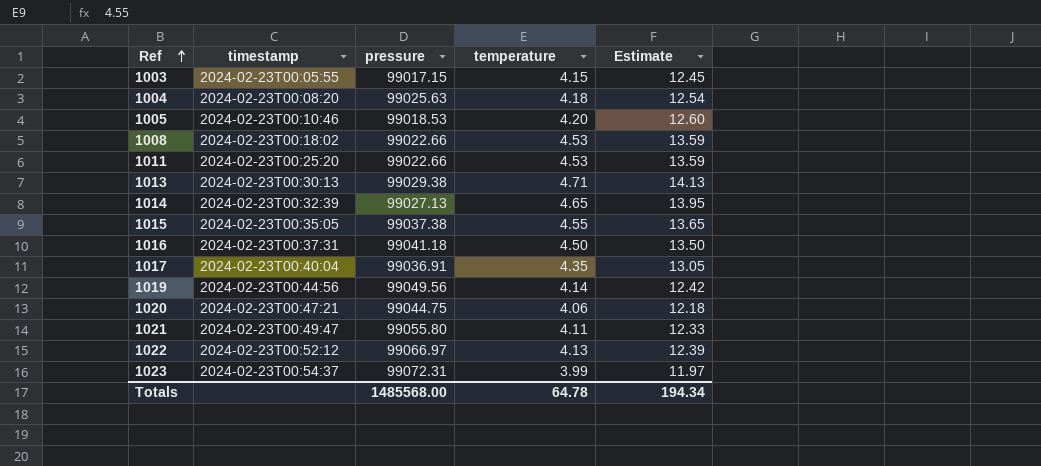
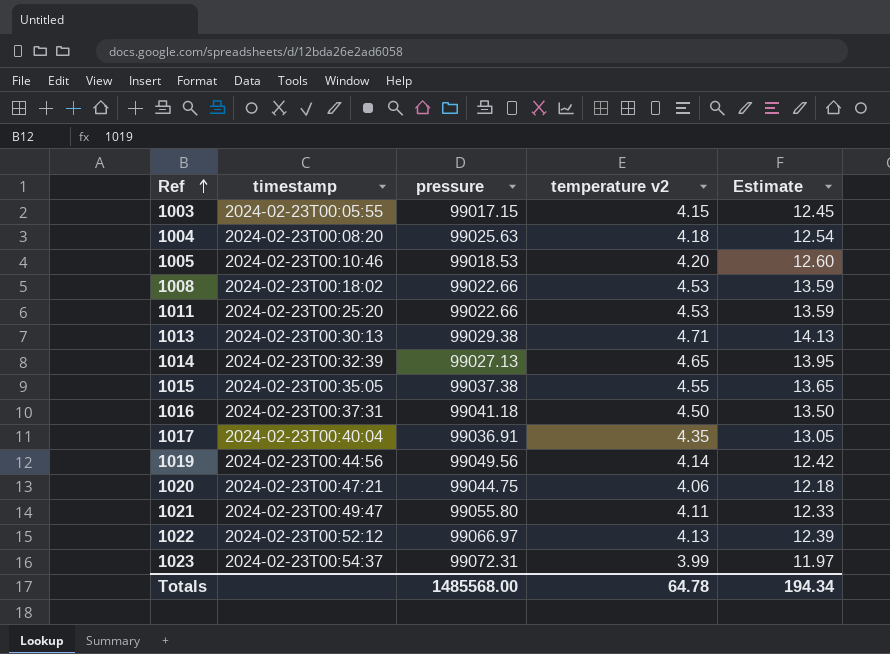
column name: temperature -> temperature v2

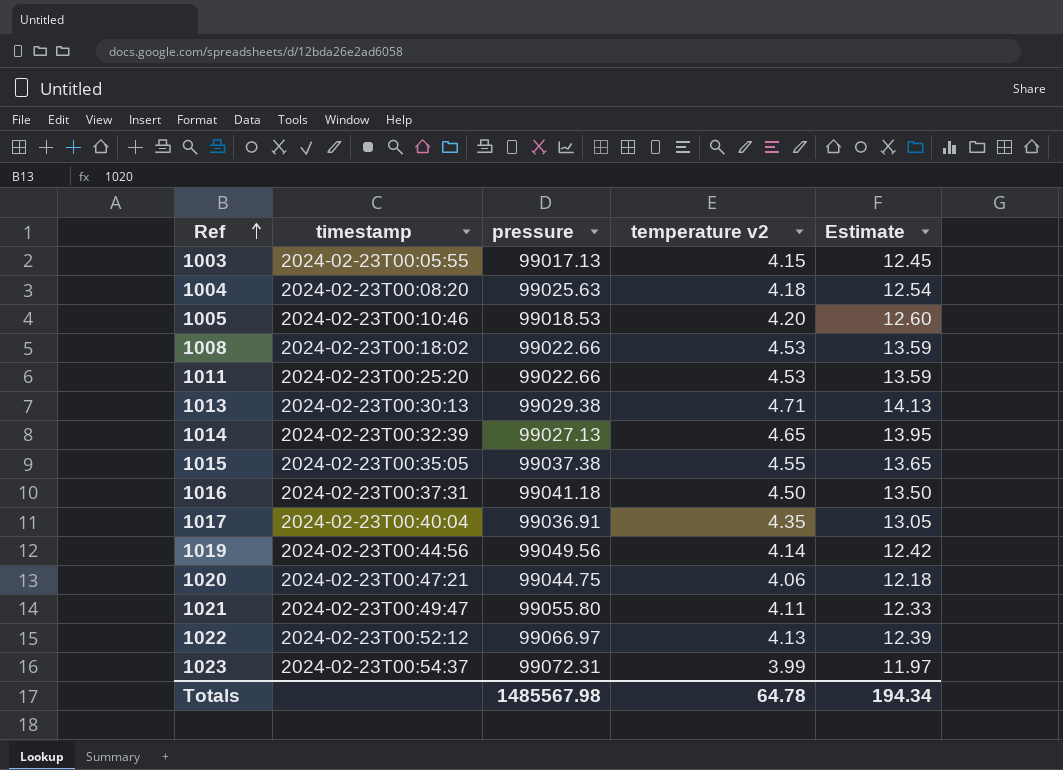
1003 | pressure: 99017.15 -> 99017.13
Totals | pressure: 1485568.00 -> 1485567.98

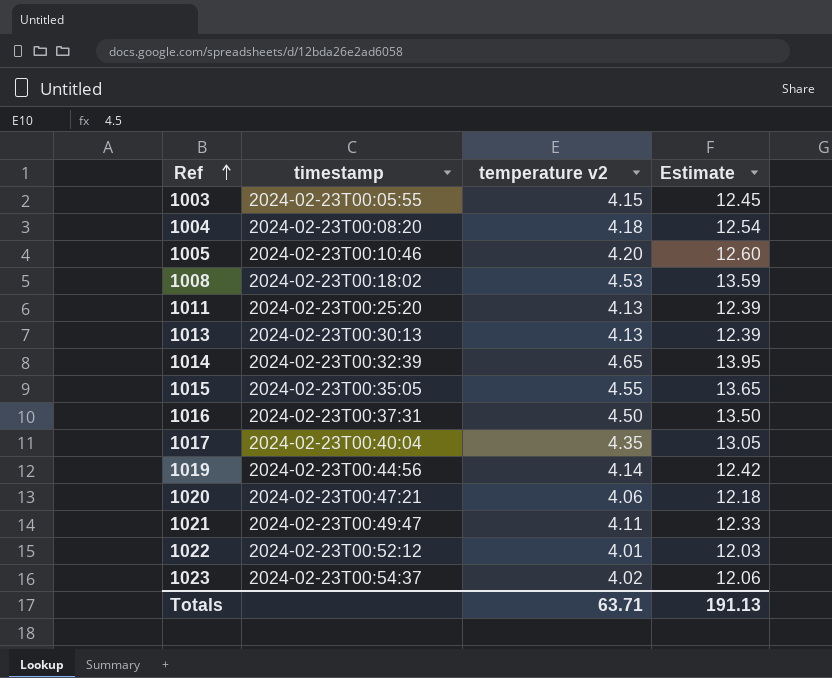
column pressure | position: 3 -> none
1011 | temperature v2: 4.53 -> 4.13
1011 | Estimate: 13.59 -> 12.39
1013 | temperature v2: 4.71 -> 4.13
1013 | Estimate: 14.13 -> 12.39
1022 | temperature v2: 4.13 -> 4.01
1022 | Estimate: 12.39 -> 12.03
1023 | temperature v2: 3.99 -> 4.02
1023 | Estimate: 11.97 -> 12.06
Totals | temperature v2: 64.78 -> 63.71
Totals | Estimate: 194.34 -> 191.13

